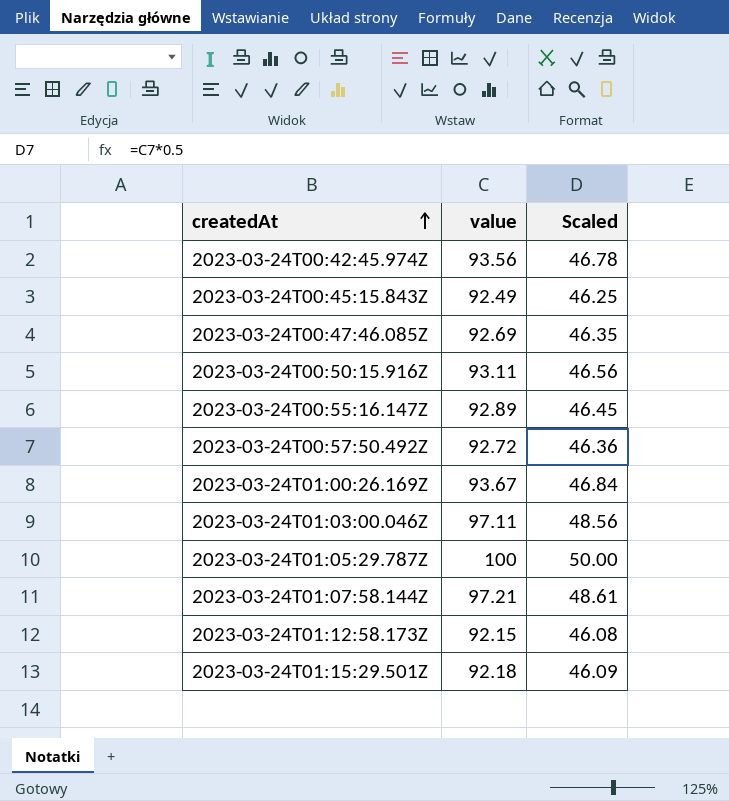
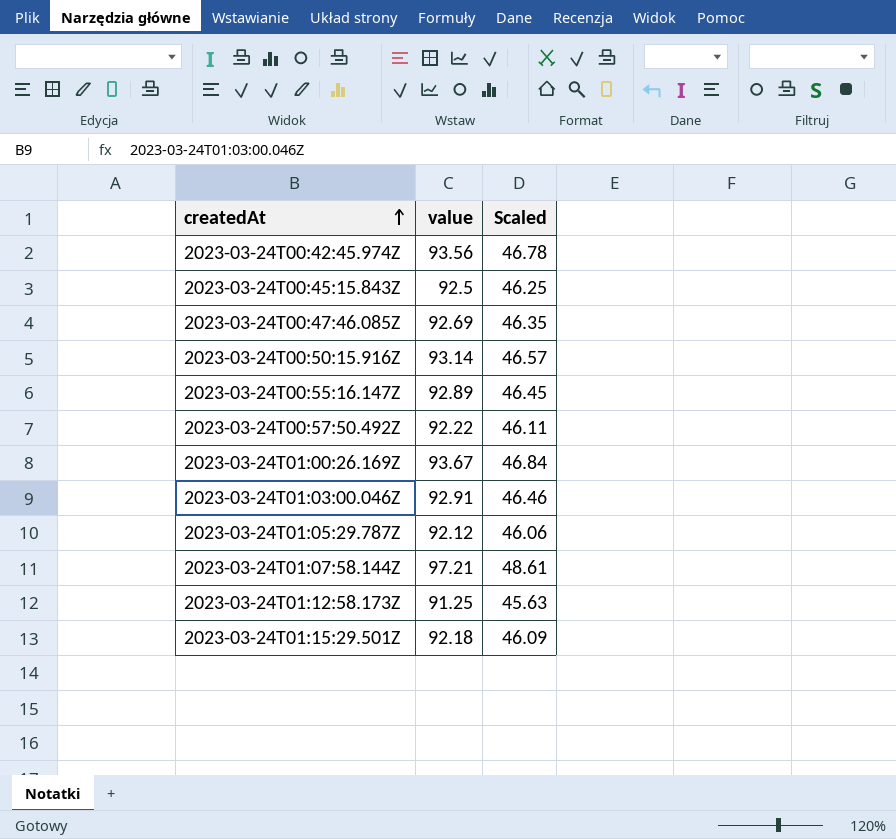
2023-03-24T00:45:15.843Z | value: 92.49 -> 92.5
2023-03-24T00:50:15.916Z | value: 93.11 -> 93.14
2023-03-24T00:50:15.916Z | Scaled: 46.56 -> 46.57
2023-03-24T00:57:50.492Z | value: 92.72 -> 92.22
2023-03-24T00:57:50.492Z | Scaled: 46.36 -> 46.11
2023-03-24T01:03:00.046Z | value: 97.11 -> 92.91
2023-03-24T01:03:00.046Z | Scaled: 48.56 -> 46.46
2023-03-24T01:05:29.787Z | value: 100 -> 92.12
2023-03-24T01:05:29.787Z | Scaled: 50.00 -> 46.06
2023-03-24T01:12:58.173Z | value: 92.15 -> 91.25
2023-03-24T01:12:58.173Z | Scaled: 46.08 -> 45.63

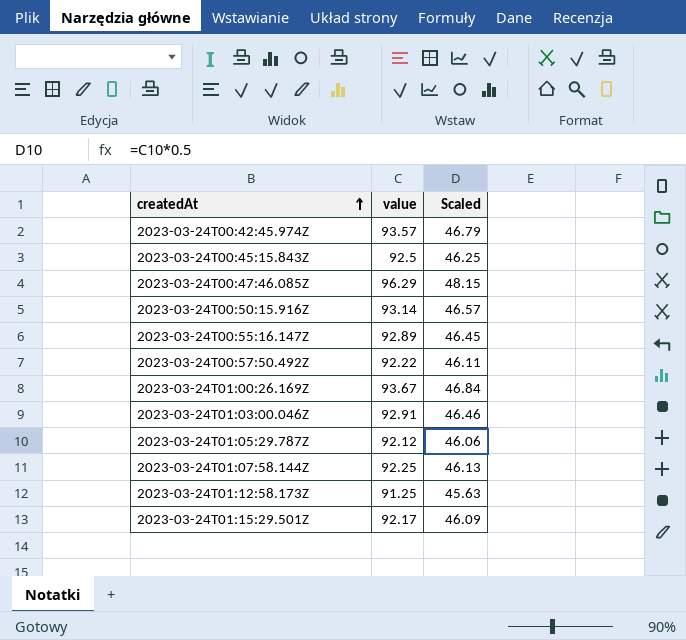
2023-03-24T00:42:45.974Z | value: 93.56 -> 93.57
2023-03-24T00:42:45.974Z | Scaled: 46.78 -> 46.79
2023-03-24T00:47:46.085Z | value: 92.69 -> 96.29
2023-03-24T00:47:46.085Z | Scaled: 46.35 -> 48.15
2023-03-24T01:07:58.144Z | value: 97.21 -> 92.25
2023-03-24T01:07:58.144Z | Scaled: 48.61 -> 46.13
2023-03-24T01:15:29.501Z | value: 92.18 -> 92.17

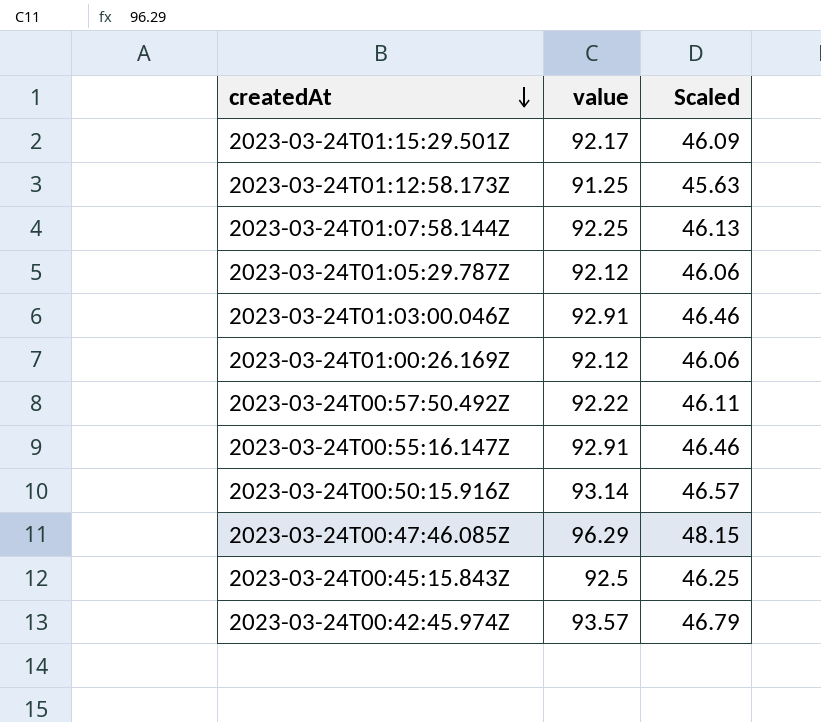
row order: createdAt ascending -> createdAt descending
2023-03-24T01:00:26.169Z | value: 93.67 -> 92.12
2023-03-24T01:00:26.169Z | Scaled: 46.84 -> 46.06
2023-03-24T00:55:16.147Z | value: 92.89 -> 92.91
2023-03-24T00:55:16.147Z | Scaled: 46.45 -> 46.46

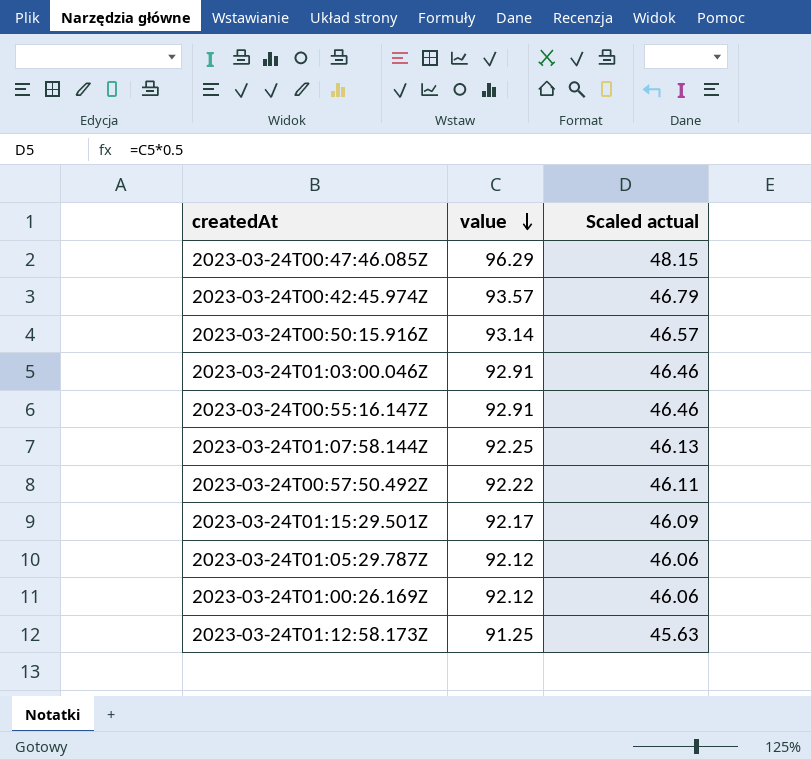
row order: createdAt descending -> value descending
column name: Scaled -> Scaled actual
row 2023-03-24T00:45:15.843Z: 92.5 | 46.25 -> none

